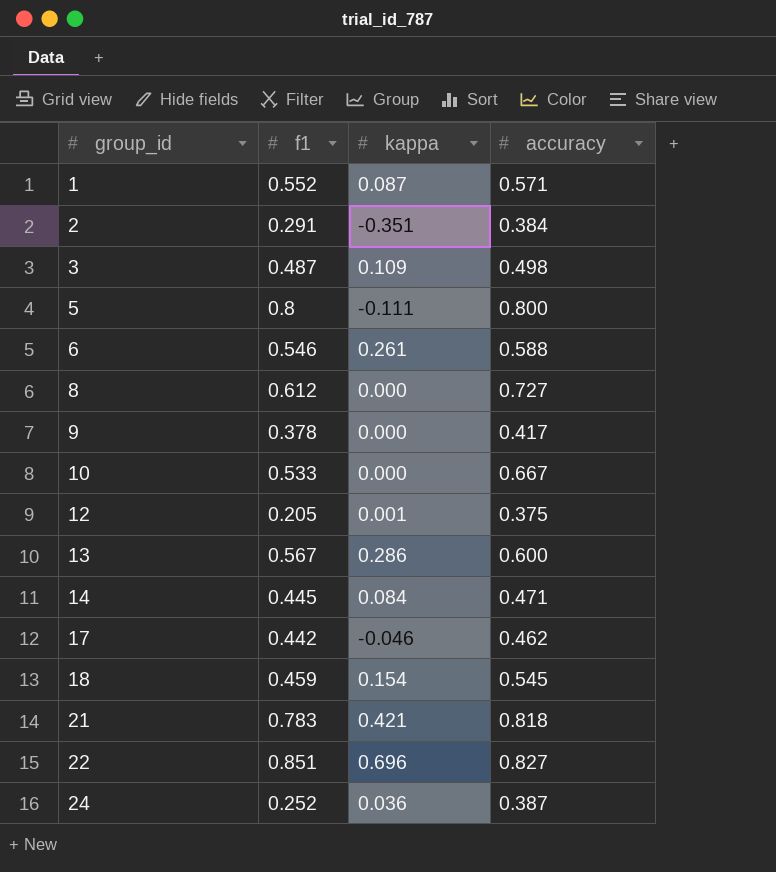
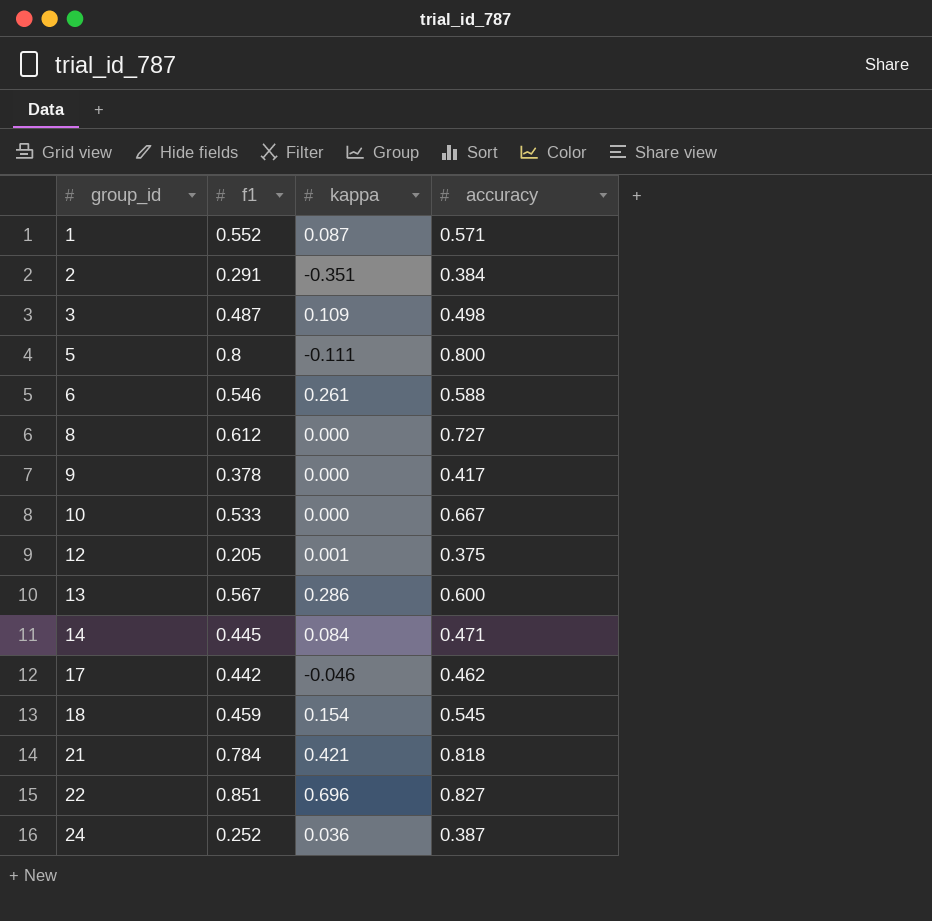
21 | f1: 0.783 -> 0.784

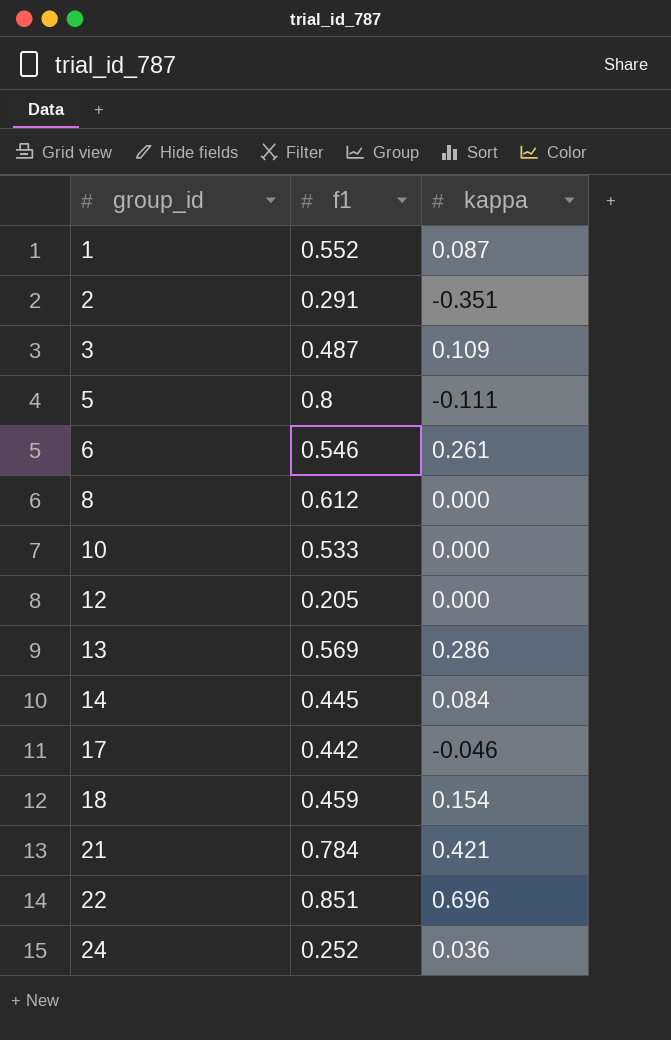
column accuracy | position: 4 -> none
row 9: 0.378 | 0.000 | 0.417 -> none
12 | kappa: 0.001 -> 0.000
13 | f1: 0.567 -> 0.569

